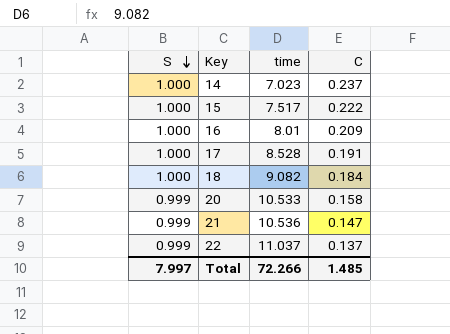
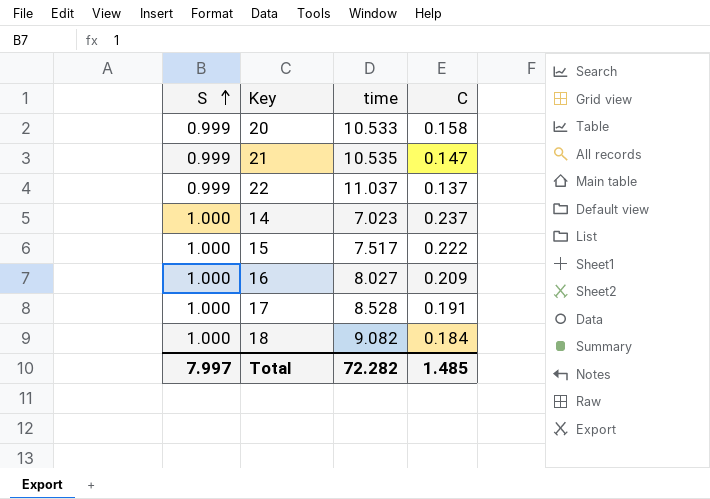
row order: S descending -> S ascending
21 | time: 10.536 -> 10.535
16 | time: 8.01 -> 8.027
Total | time: 72.266 -> 72.282

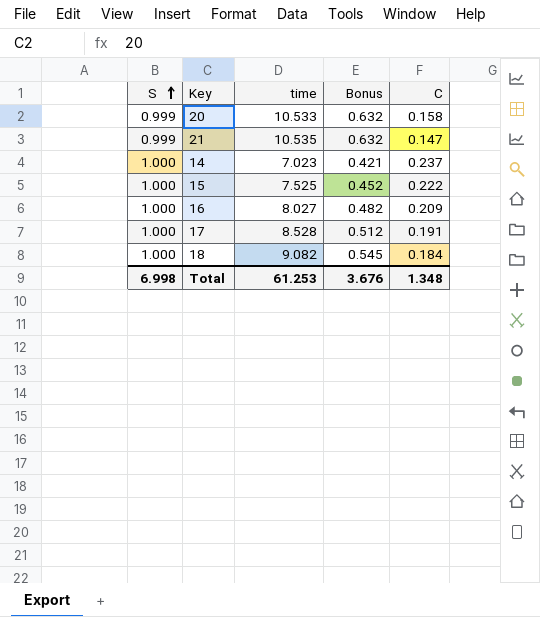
column Bonus | formula: none -> [time] * 0.06
row 22: 0.999 | 11.037 | 0.137 -> none
15 | time: 7.517 -> 7.525
Total | S: 7.997 -> 6.998
Total | time: 72.282 -> 61.253
Total | C: 1.485 -> 1.348

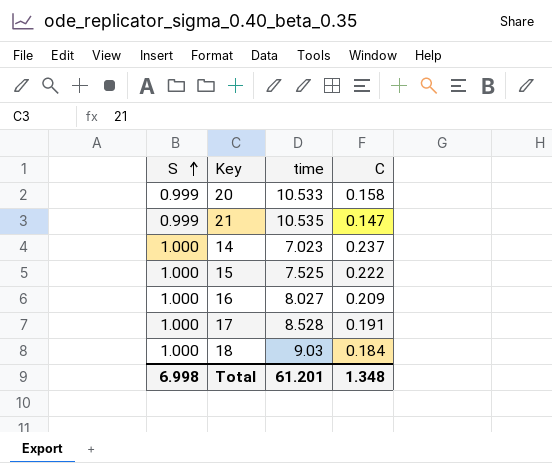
column Bonus | formula: [time] * 0.06 -> none
18 | time: 9.082 -> 9.03
Total | time: 61.253 -> 61.201

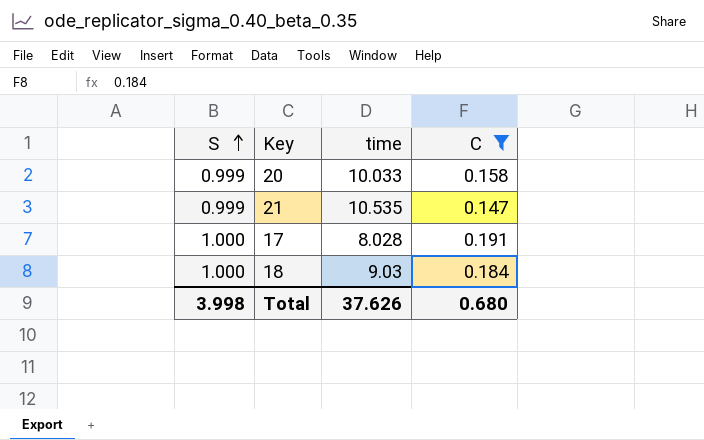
filter: none -> C <= 0.191
20 | time: 10.533 -> 10.033
17 | time: 8.528 -> 8.028
Total | S: 6.998 -> 3.998
Total | time: 61.201 -> 37.626
Total | C: 1.348 -> 0.680

